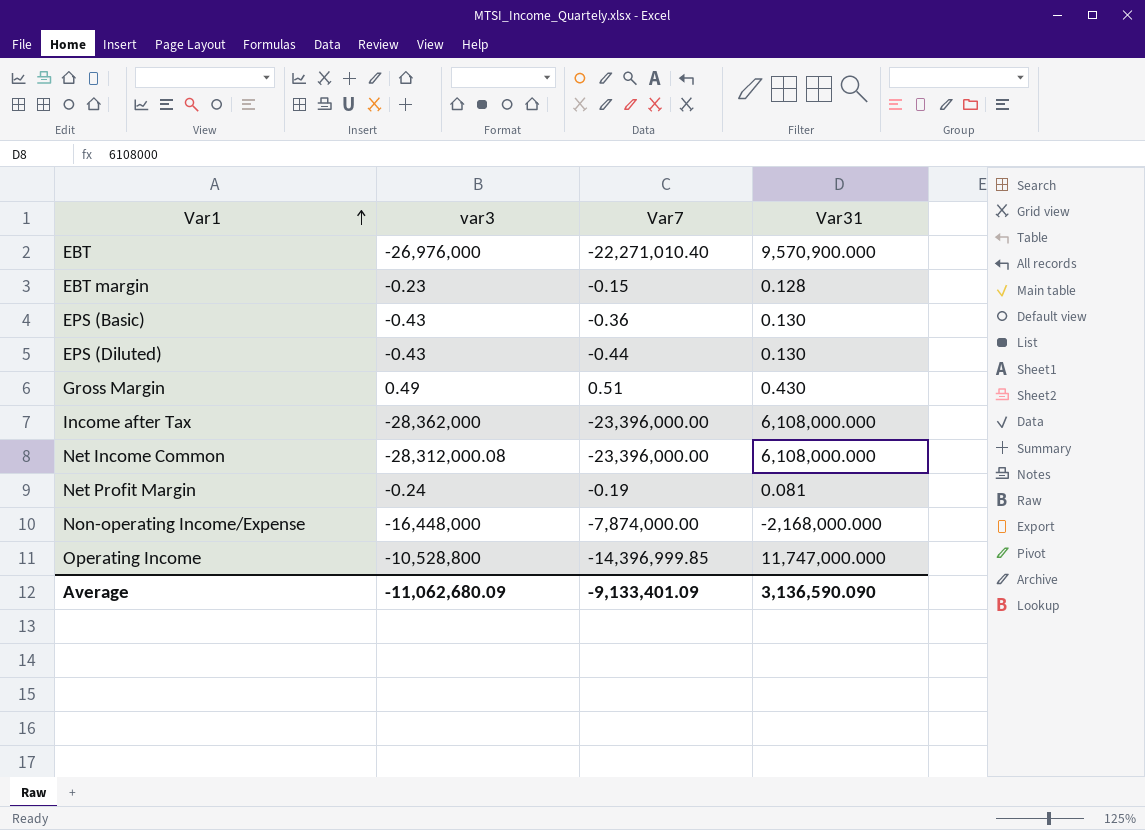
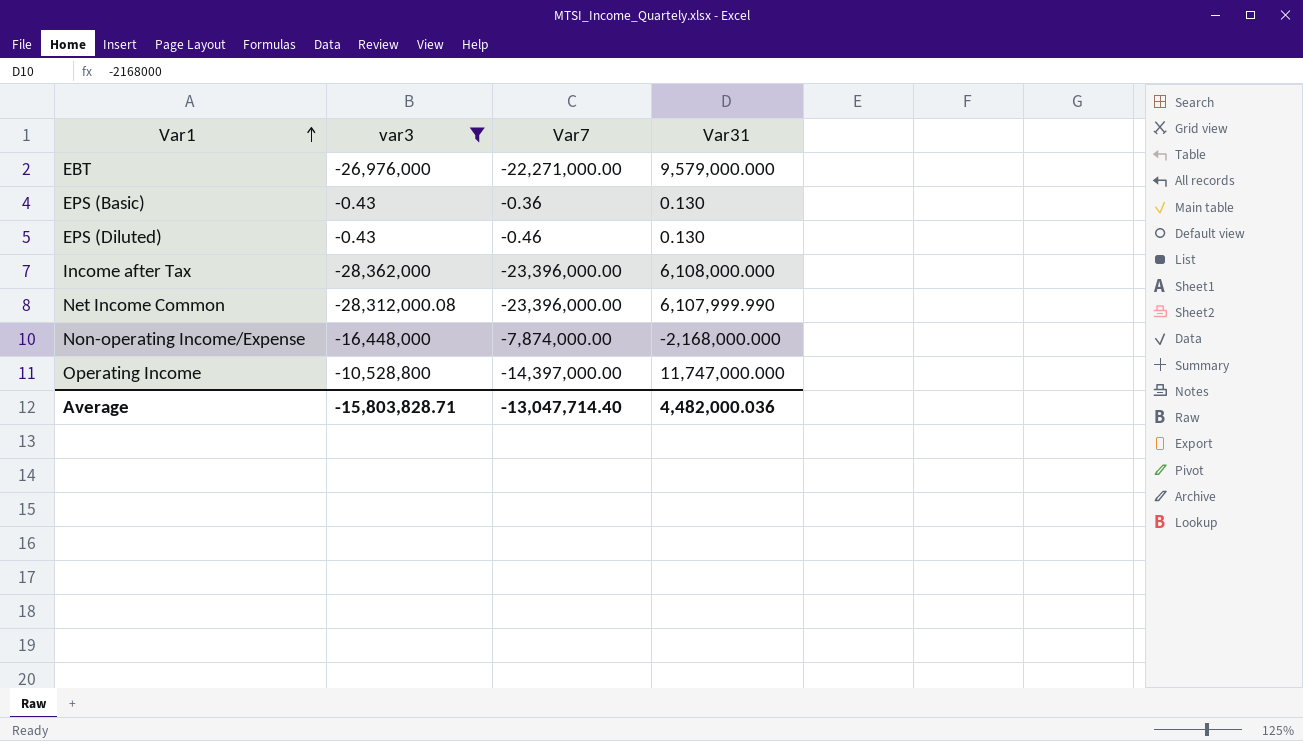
filter: none -> var3 <= -0.43
EBT | Var7: -22,271,010.40 -> -22,271,000.00
EBT | Var31: 9,570,900.000 -> 9,579,000.000
EPS (Diluted) | Var7: -0.44 -> -0.46
Net Income Common | Var31: 6,108,000.000 -> 6,107,999.990
Operating Income | Var7: -14,396,999.85 -> -14,397,000.00
Average | var3: -11,062,680.09 -> -15,803,828.71
Average | Var7: -9,133,401.09 -> -13,047,714.40
Average | Var31: 3,136,590.090 -> 4,482,000.036

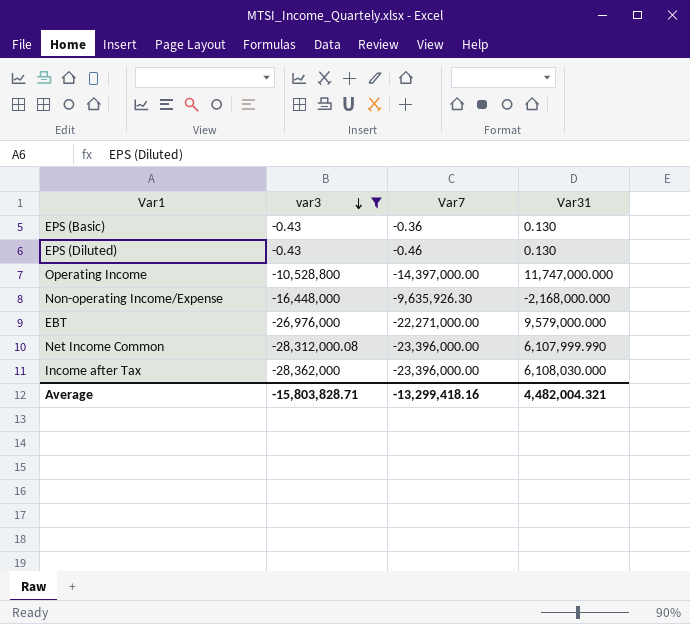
row order: Var1 ascending -> var3 descending
Non-operating Income/Expense | Var7: -7,874,000.00 -> -9,635,926.30
Income after Tax | Var31: 6,108,000.000 -> 6,108,030.000
Average | Var7: -13,047,714.40 -> -13,299,418.16
Average | Var31: 4,482,000.036 -> 4,482,004.321

